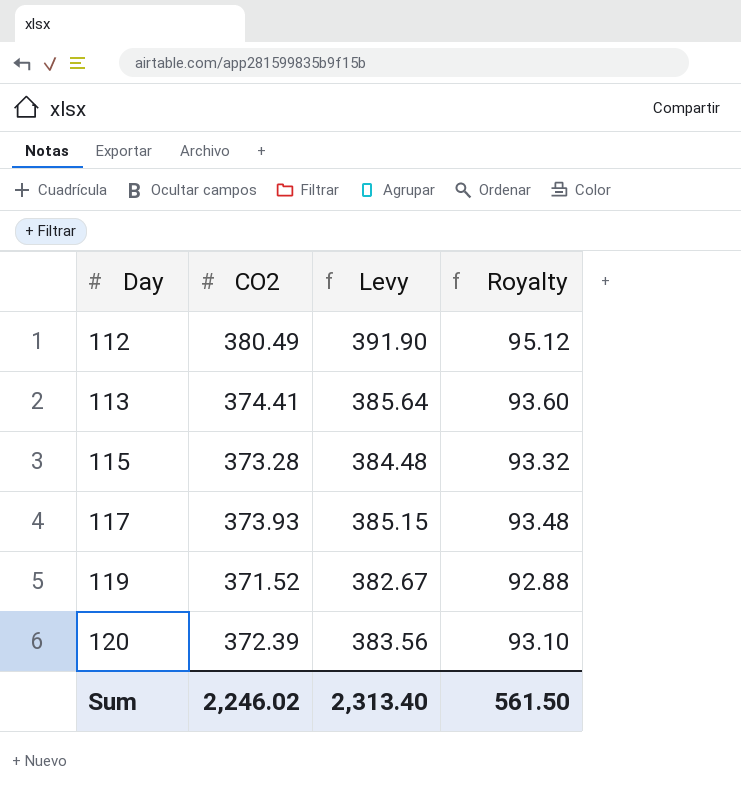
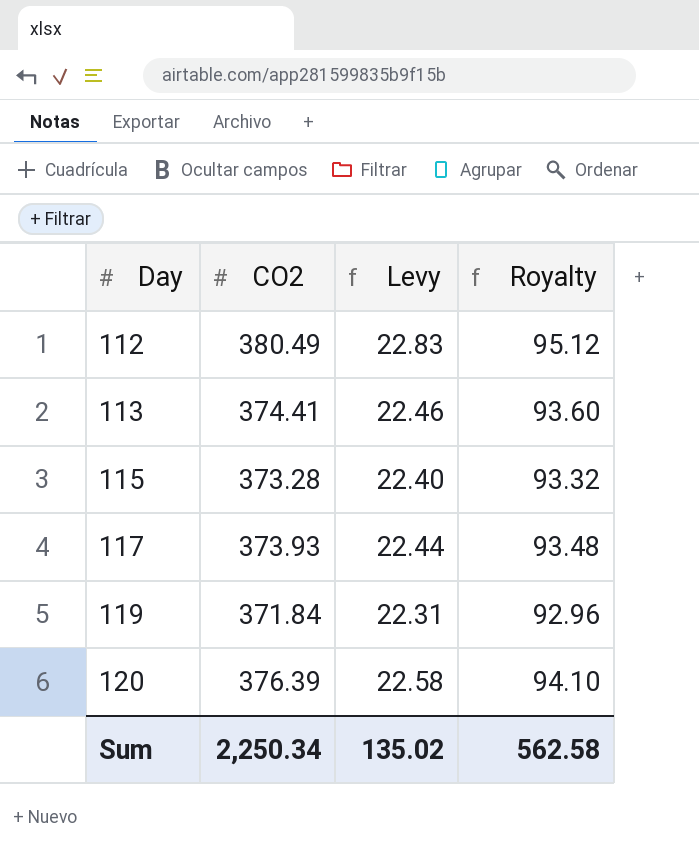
column Levy | formula: [CO2] * 1.03 -> [CO2] * 0.06
119 | CO2: 371.52 -> 371.84
119 | Royalty: 92.88 -> 92.96
120 | CO2: 372.39 -> 376.39
120 | Royalty: 93.10 -> 94.10
Sum | CO2: 2,246.02 -> 2,250.34
Sum | Levy: 2,313.40 -> 135.02
Sum | Royalty: 561.50 -> 562.58

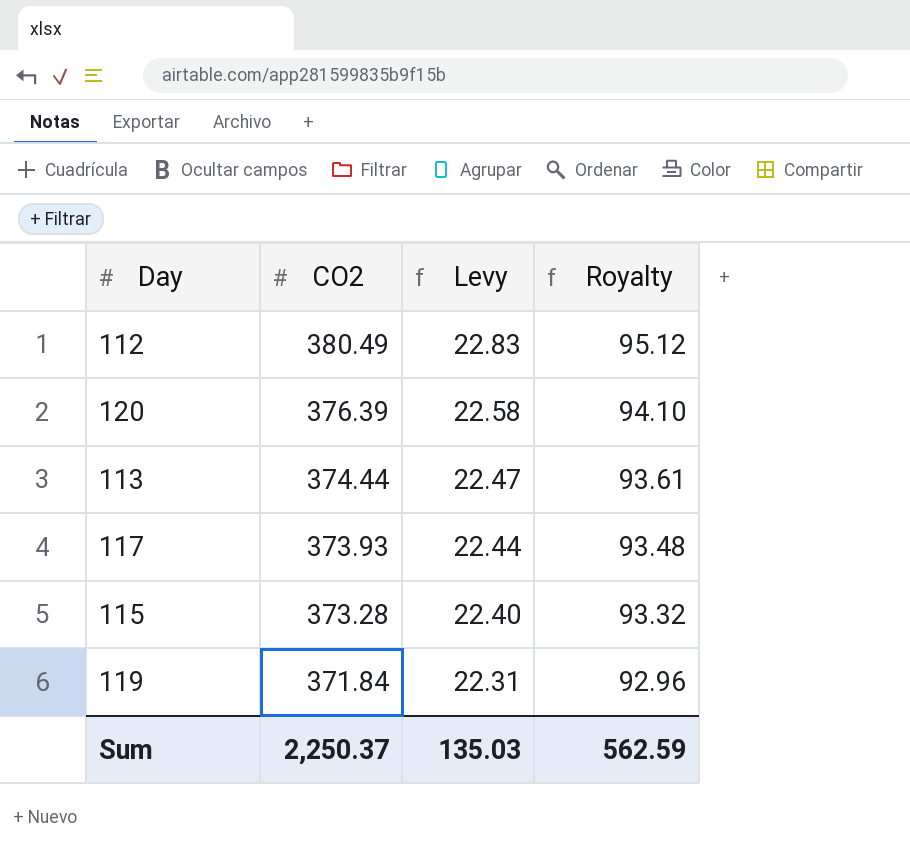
row order: Day ascending -> CO2 descending
113 | CO2: 374.41 -> 374.44
113 | Levy: 22.46 -> 22.47
113 | Royalty: 93.60 -> 93.61
Sum | CO2: 2,250.34 -> 2,250.37
Sum | Levy: 135.02 -> 135.03
Sum | Royalty: 562.58 -> 562.59

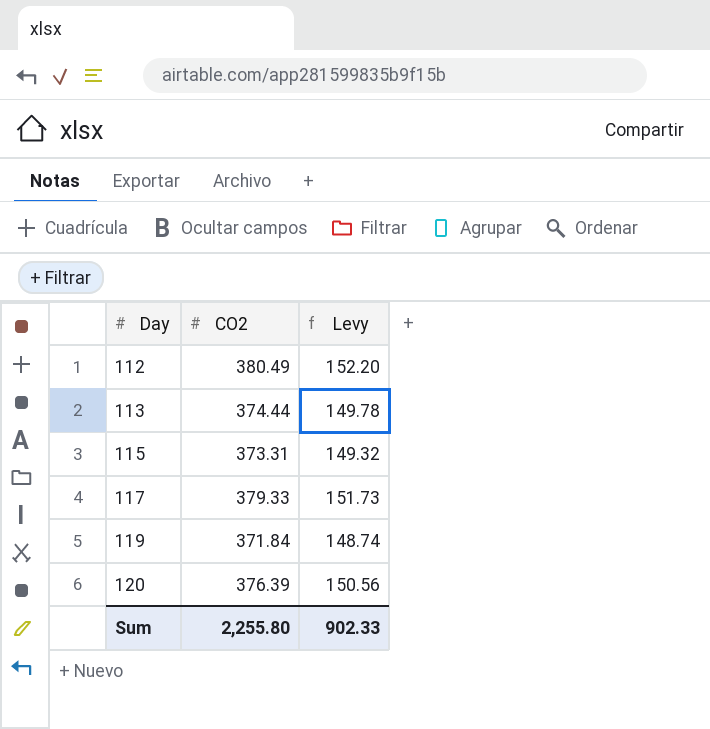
row order: CO2 descending -> Day ascending
column Royalty | formula: [CO2] * 0.25 -> none
column Levy | formula: [CO2] * 0.06 -> [CO2] * 0.4
115 | CO2: 373.28 -> 373.31
117 | CO2: 373.93 -> 379.33
Sum | CO2: 2,250.37 -> 2,255.80
Sum | Levy: 135.03 -> 902.33

